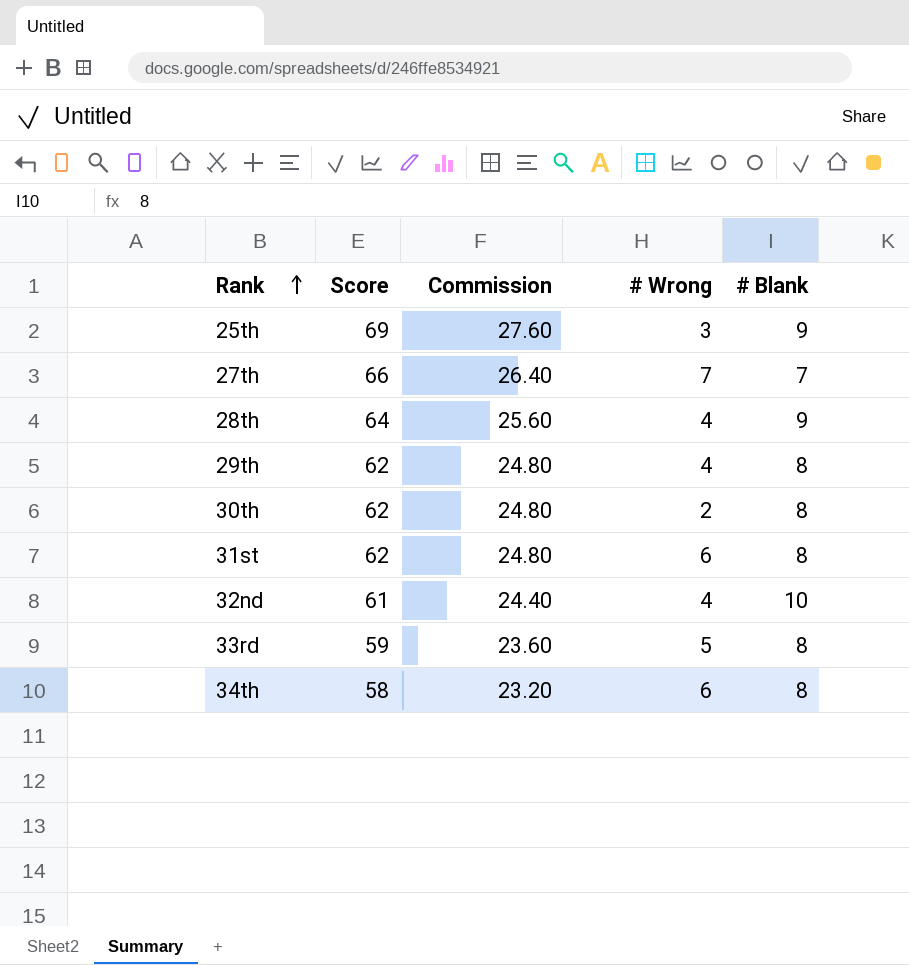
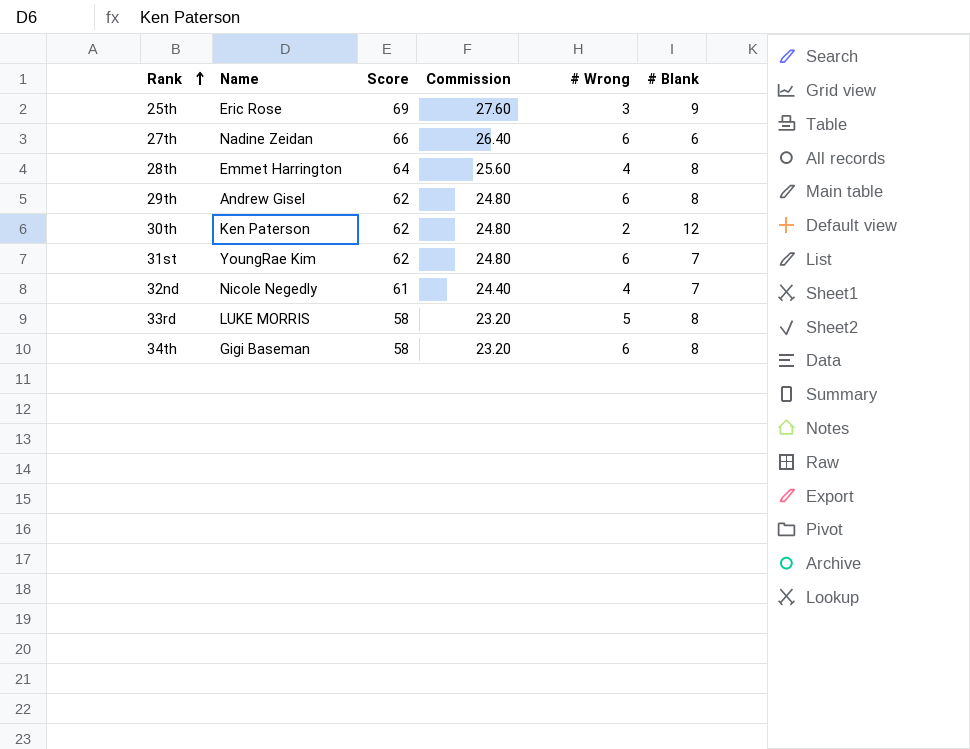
column Name | position: none -> 2
27th | # Wrong: 7 -> 6
27th | # Blank: 7 -> 6
28th | # Blank: 9 -> 8
29th | # Wrong: 4 -> 6
30th | # Blank: 8 -> 12
31st | # Blank: 8 -> 7
32nd | # Blank: 10 -> 7
33rd | Score: 59 -> 58
33rd | Commission: 23.60 -> 23.20

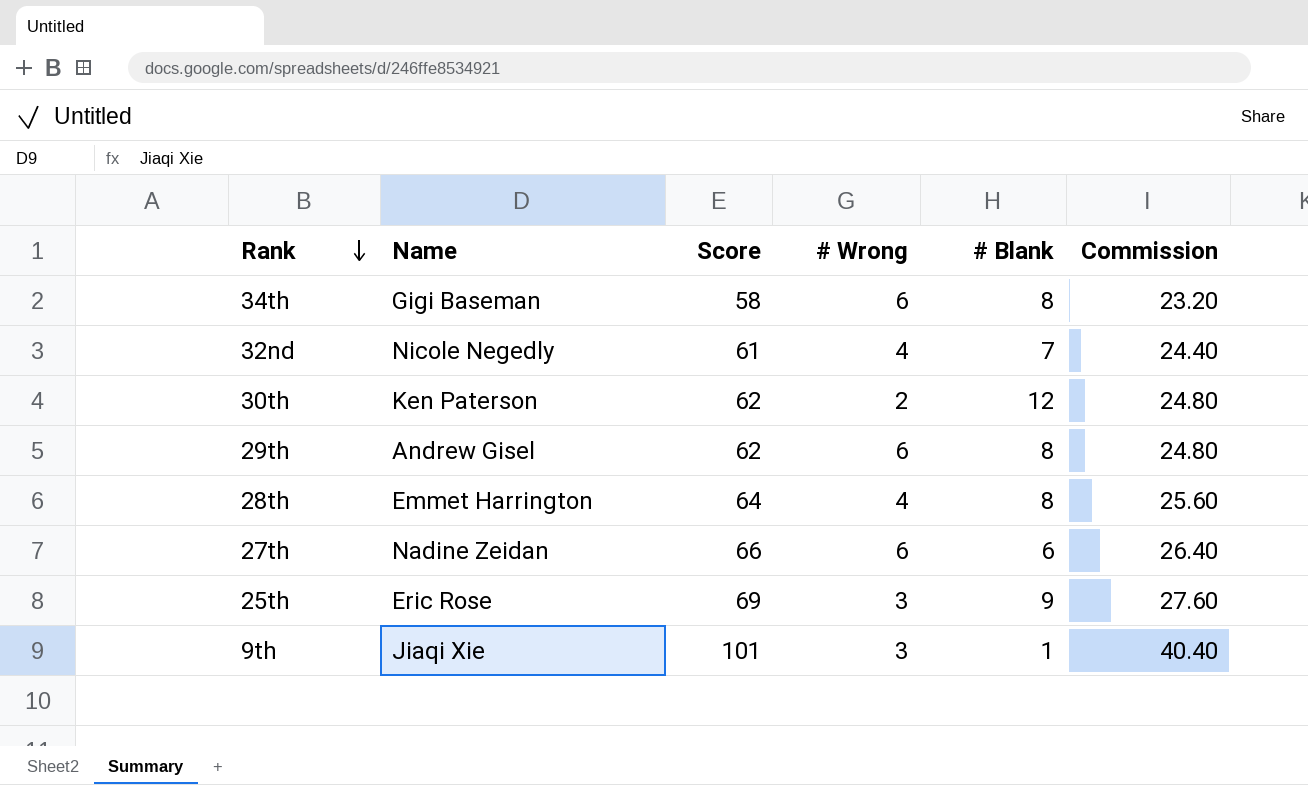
row order: Rank ascending -> Rank descending
column Commission | position: 4 -> 6
row 31st: YoungRae Kim | 62 | 24.80 | 6 | 7 -> none
row 33rd: LUKE MORRIS | 58 | 23.20 | 5 | 8 -> none
row 9th: none -> Jiaqi Xie | 101 | 3 | 1 | 40.40

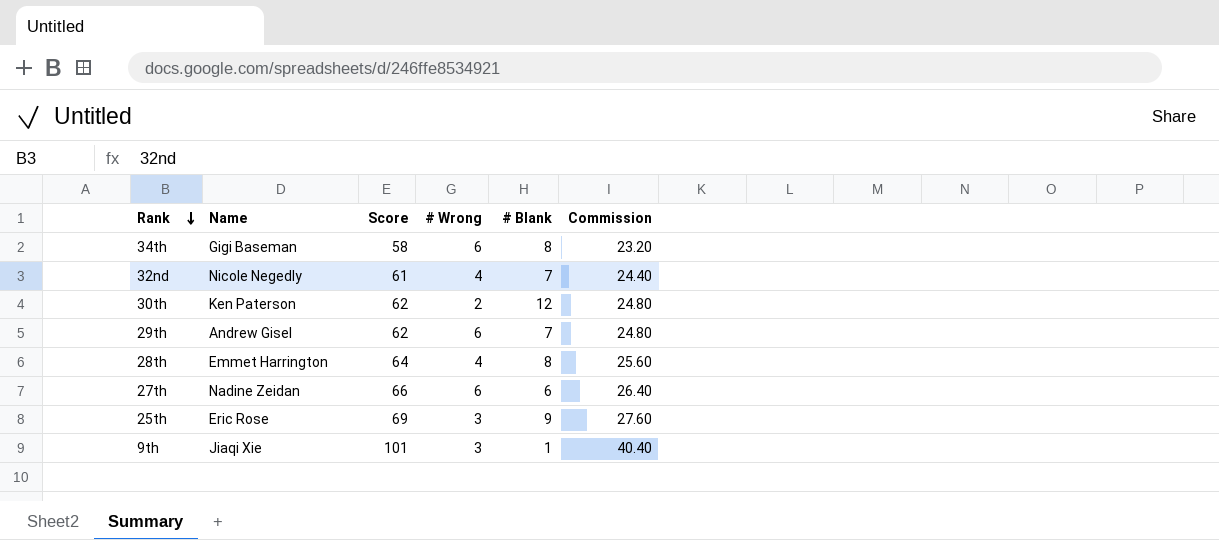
29th | # Blank: 8 -> 7

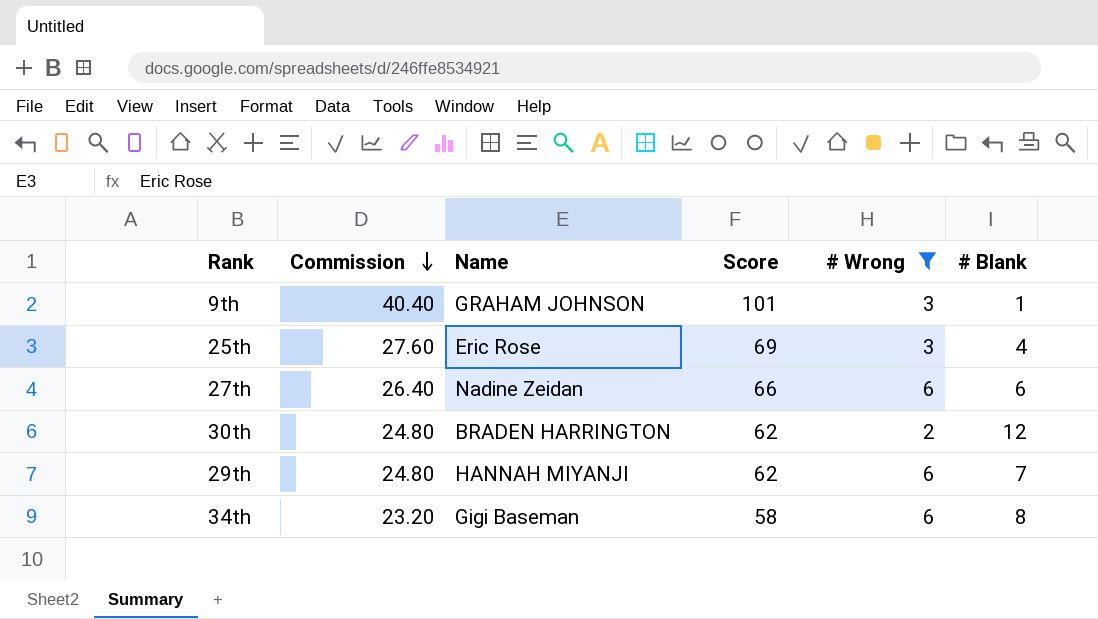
filter: none -> # Wrong != 4
row order: Rank descending -> Commission descending
column Commission | position: 6 -> 2
9th | Name: Jiaqi Xie -> GRAHAM JOHNSON
25th | # Blank: 9 -> 4
30th | Name: Ken Paterson -> BRADEN HARRINGTON
29th | Name: Andrew Gisel -> HANNAH MIYANJI

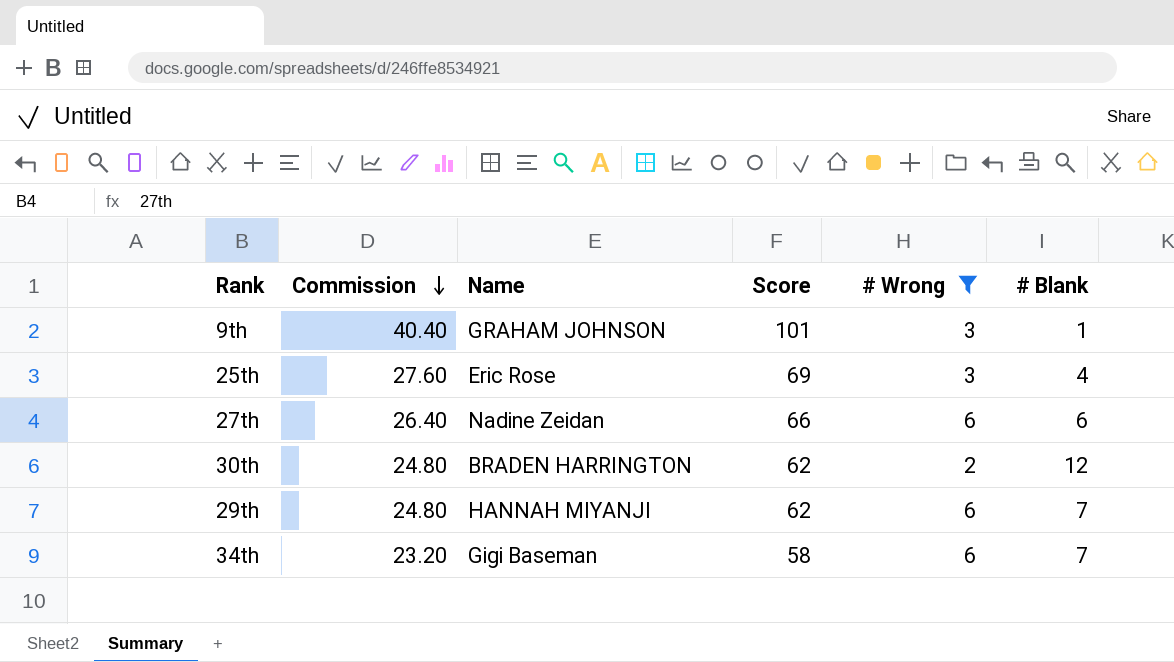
34th | # Blank: 8 -> 7

